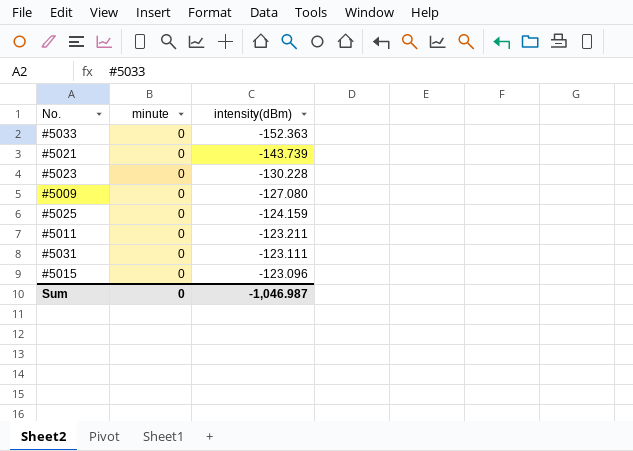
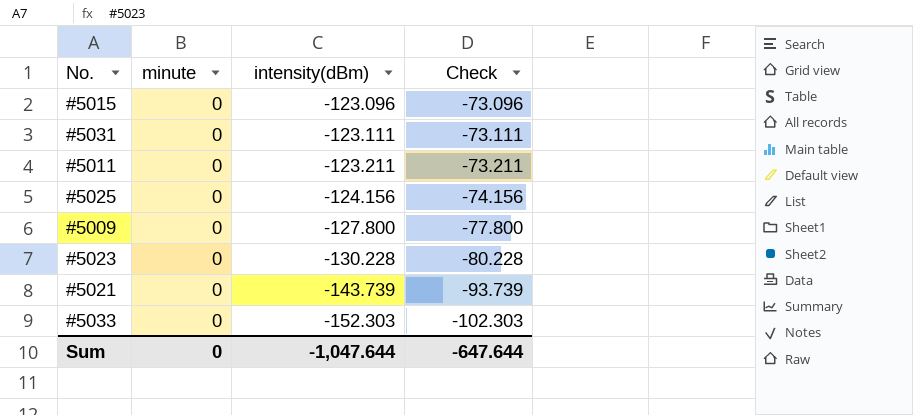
row order: intensity(dBm) ascending -> intensity(dBm) descending
column Check | formula: none -> [intensity(dBm)] + 50
#5025 | intensity(dBm): -124.159 -> -124.156
#5009 | intensity(dBm): -127.080 -> -127.800
#5033 | intensity(dBm): -152.363 -> -152.303
Sum | intensity(dBm): -1,046.987 -> -1,047.644

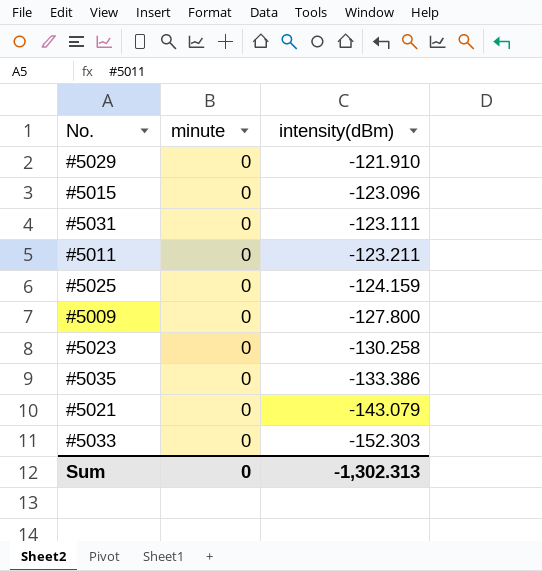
column Check | formula: [intensity(dBm)] + 50 -> none
row #5029: none -> 0 | -121.910
#5025 | intensity(dBm): -124.156 -> -124.159
#5023 | intensity(dBm): -130.228 -> -130.258
row #5035: none -> 0 | -133.386
#5021 | intensity(dBm): -143.739 -> -143.079
Sum | intensity(dBm): -1,047.644 -> -1,302.313

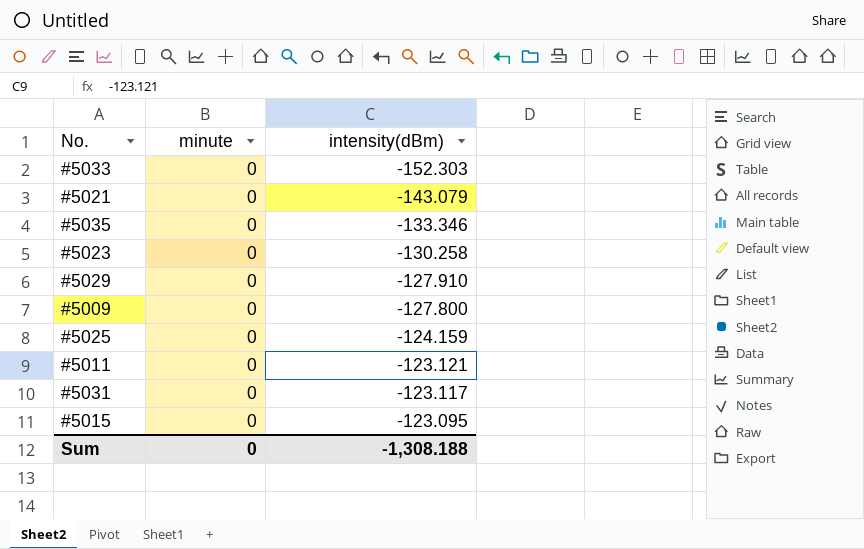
row order: intensity(dBm) descending -> intensity(dBm) ascending
#5035 | intensity(dBm): -133.386 -> -133.346
#5029 | intensity(dBm): -121.910 -> -127.910
#5011 | intensity(dBm): -123.211 -> -123.121
#5031 | intensity(dBm): -123.111 -> -123.117
#5015 | intensity(dBm): -123.096 -> -123.095
Sum | intensity(dBm): -1,302.313 -> -1,308.188

